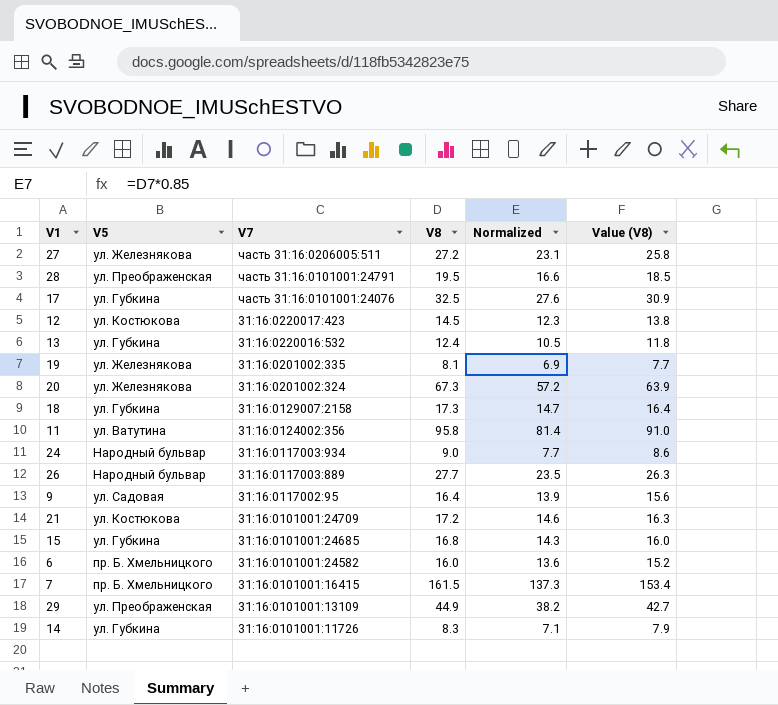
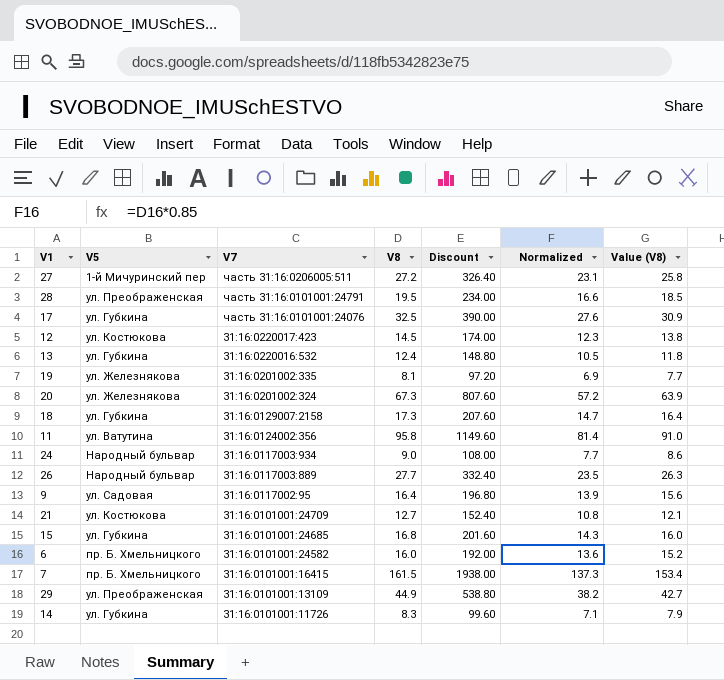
column Discount | formula: none -> [V8] * 12
27 | V5: ул. Железнякова -> 1-й Мичуринский пер
21 | V8: 17.2 -> 12.7
21 | Normalized: 14.6 -> 10.8
21 | Value (V8): 16.3 -> 12.1

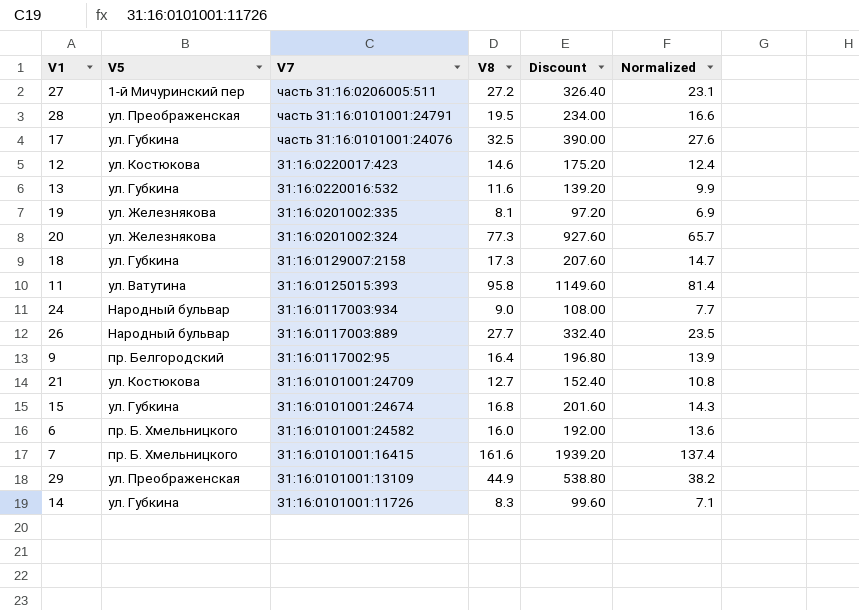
column Value (V8) | formula: [V8] * 0.95 -> none
12 | V8: 14.5 -> 14.6
12 | Discount: 174.00 -> 175.20
12 | Normalized: 12.3 -> 12.4
13 | V8: 12.4 -> 11.6
13 | Discount: 148.80 -> 139.20
13 | Normalized: 10.5 -> 9.9
20 | V8: 67.3 -> 77.3
20 | Discount: 807.60 -> 927.60
20 | Normalized: 57.2 -> 65.7
11 | V7: 31:16:0124002:356 -> 31:16:0125015:393
9 | V5: ул. Садовая -> пр. Белгородский
15 | V7: 31:16:0101001:24685 -> 31:16:0101001:24674
7 | V8: 161.5 -> 161.6
7 | Discount: 1938.00 -> 1939.20
7 | Normalized: 137.3 -> 137.4

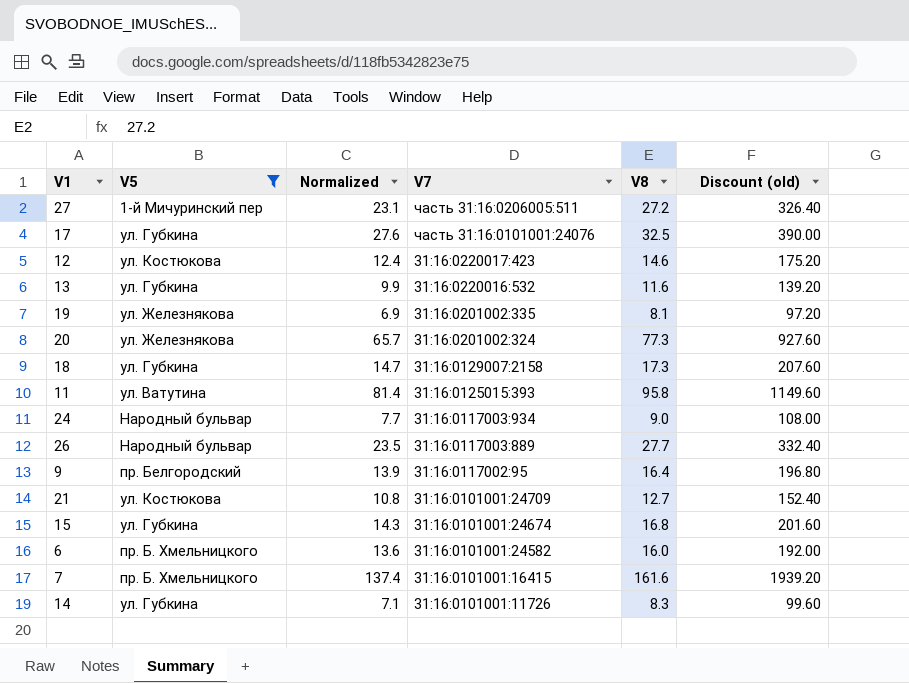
filter: none -> V5 != ул. Преображенская
column Normalized | position: 6 -> 3
column name: Discount -> Discount (old)

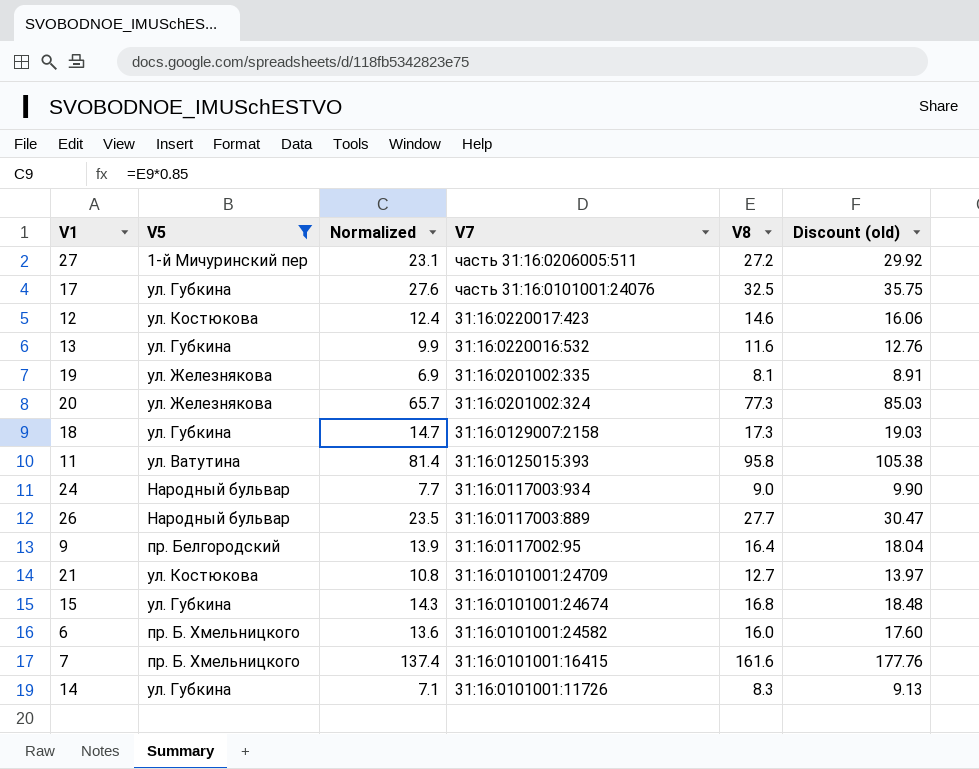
column Discount (old) | formula: [V8] * 12 -> [V8] * 1.1

